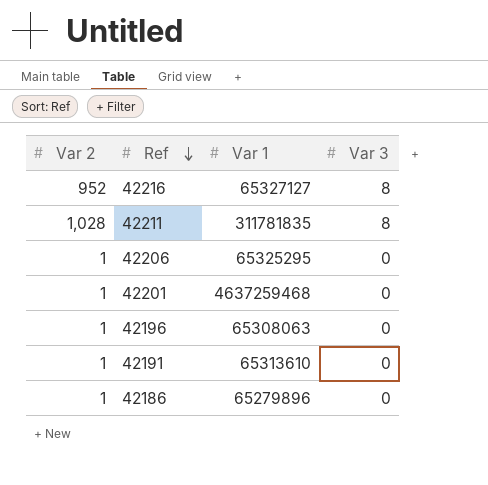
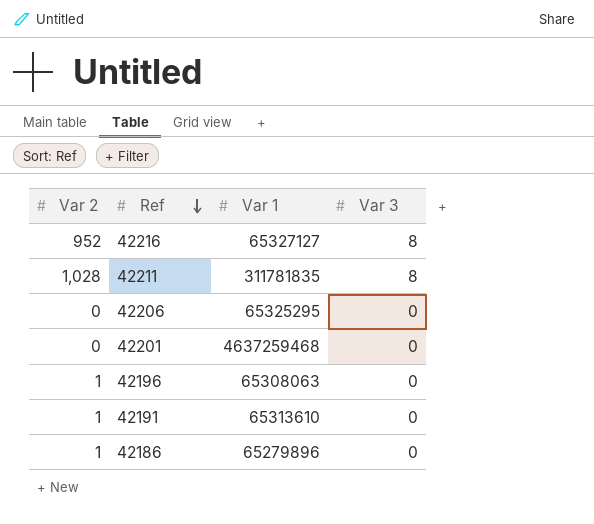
42206 | Var 2: 1 -> 0
42201 | Var 2: 1 -> 0

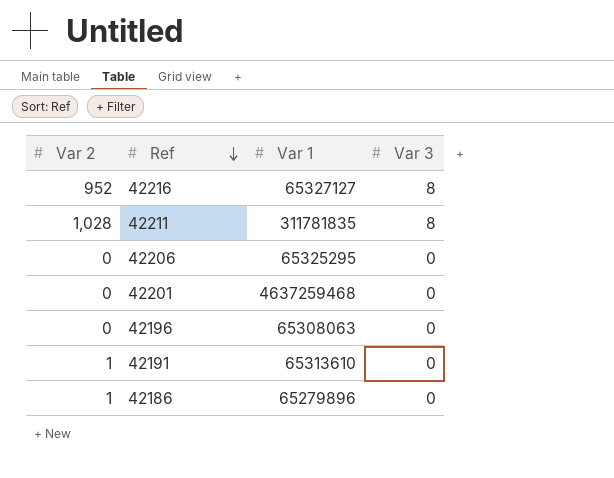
42196 | Var 2: 1 -> 0

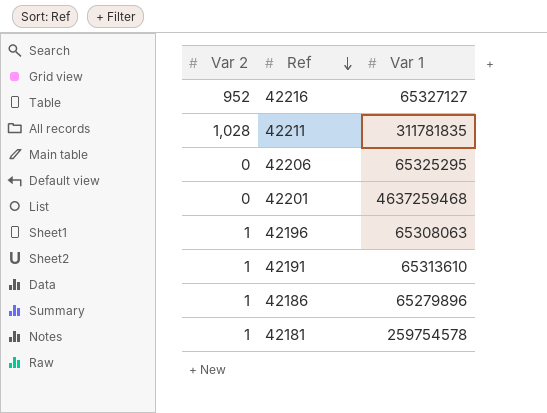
column Var 3 | position: 4 -> none
42196 | Var 2: 0 -> 1
row 42181: none -> 1 | 259754578

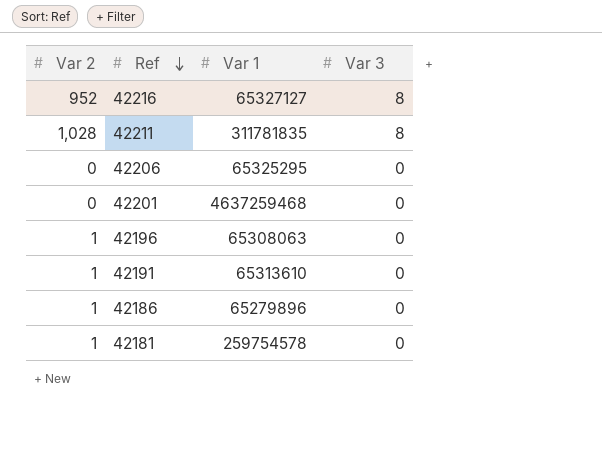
column Var 3 | position: none -> 4

